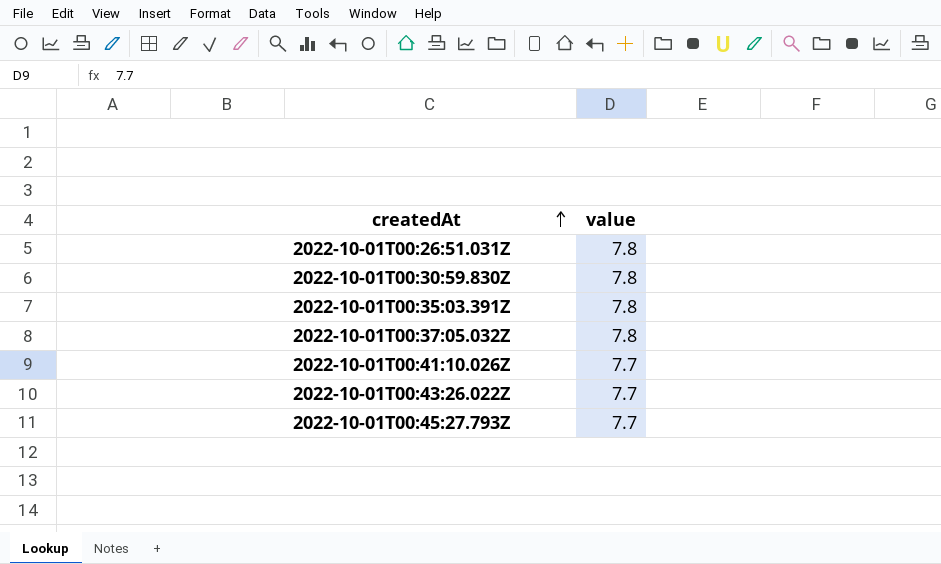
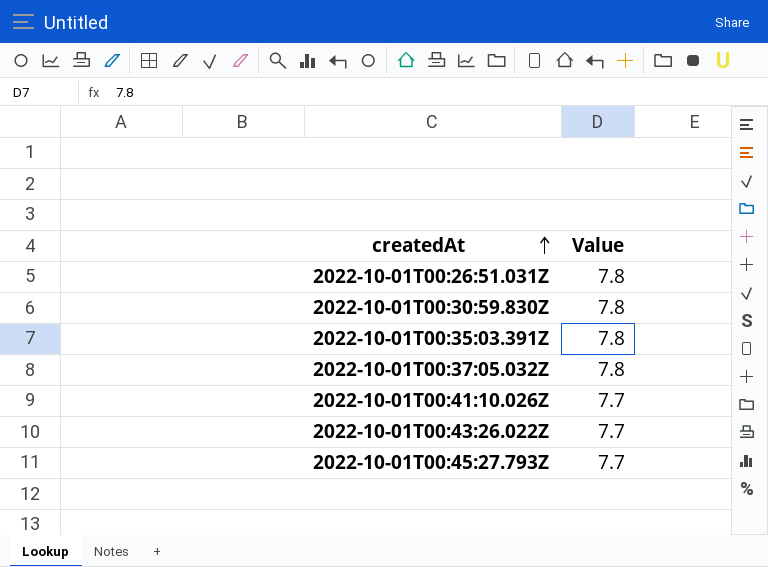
column name: value -> Value

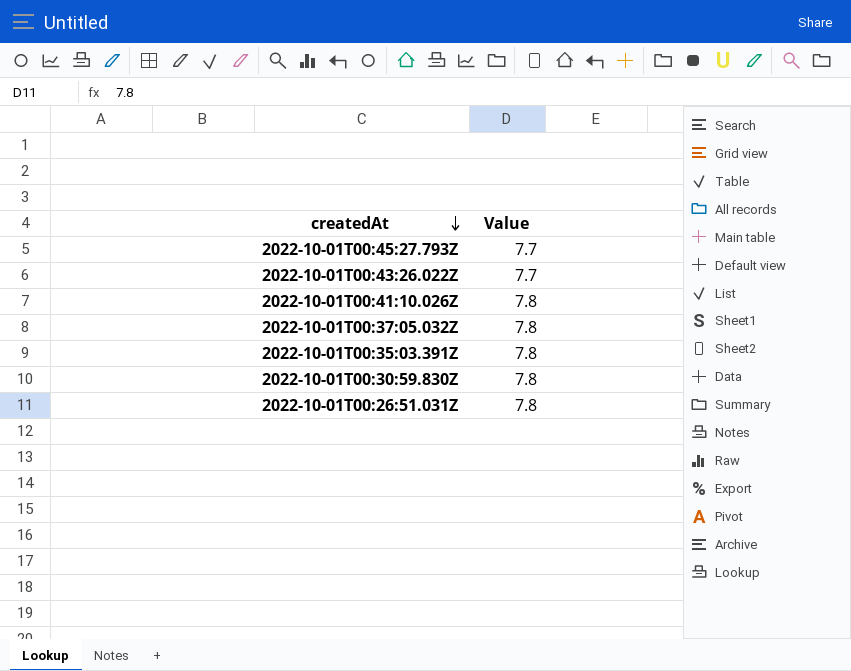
row order: createdAt ascending -> createdAt descending
2022-10-01T00:41:10.026Z | Value: 7.7 -> 7.8

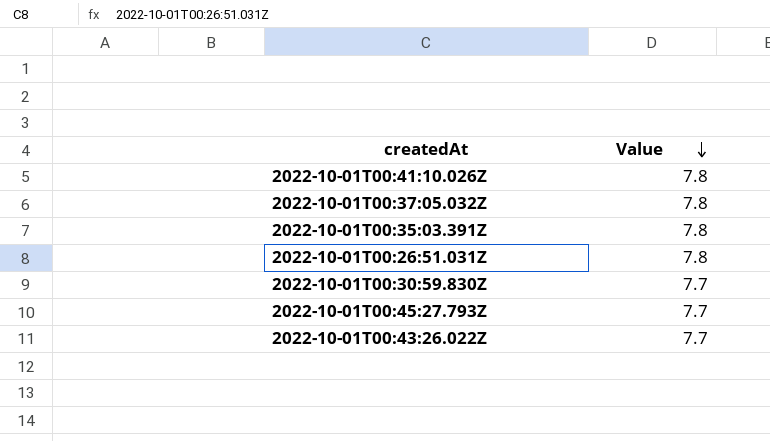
row order: createdAt descending -> Value descending
2022-10-01T00:30:59.830Z | Value: 7.8 -> 7.7

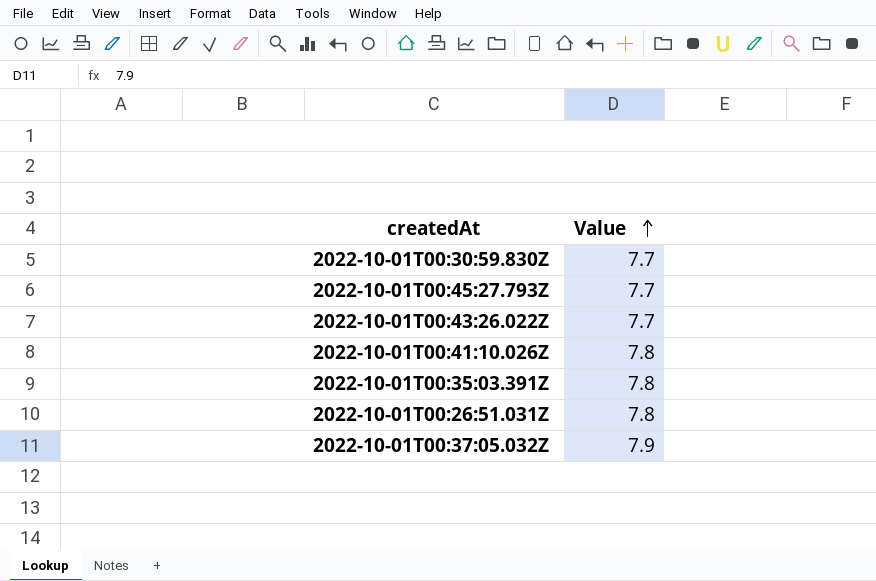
row order: Value descending -> Value ascending
2022-10-01T00:37:05.032Z | Value: 7.8 -> 7.9

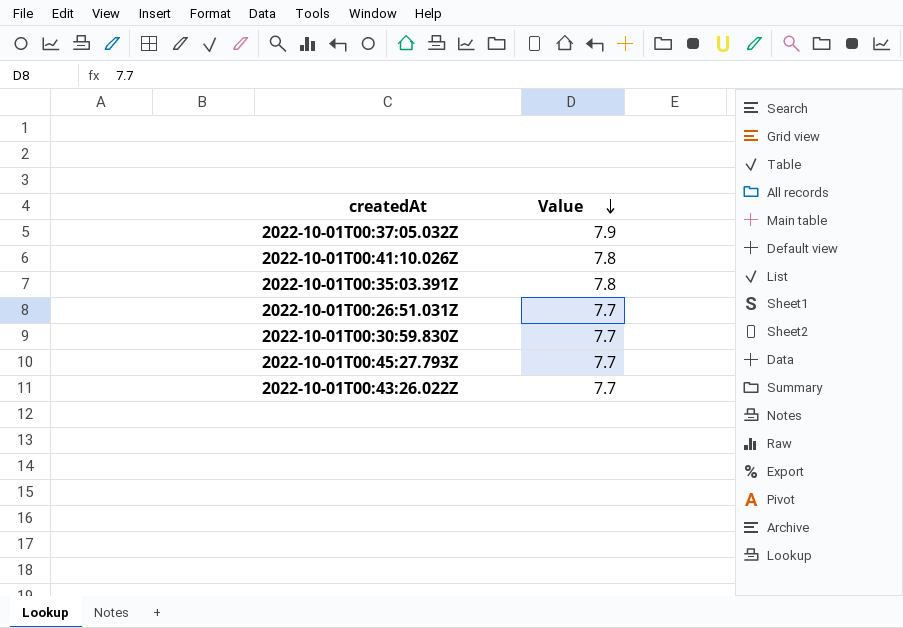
row order: Value ascending -> Value descending
2022-10-01T00:26:51.031Z | Value: 7.8 -> 7.7

